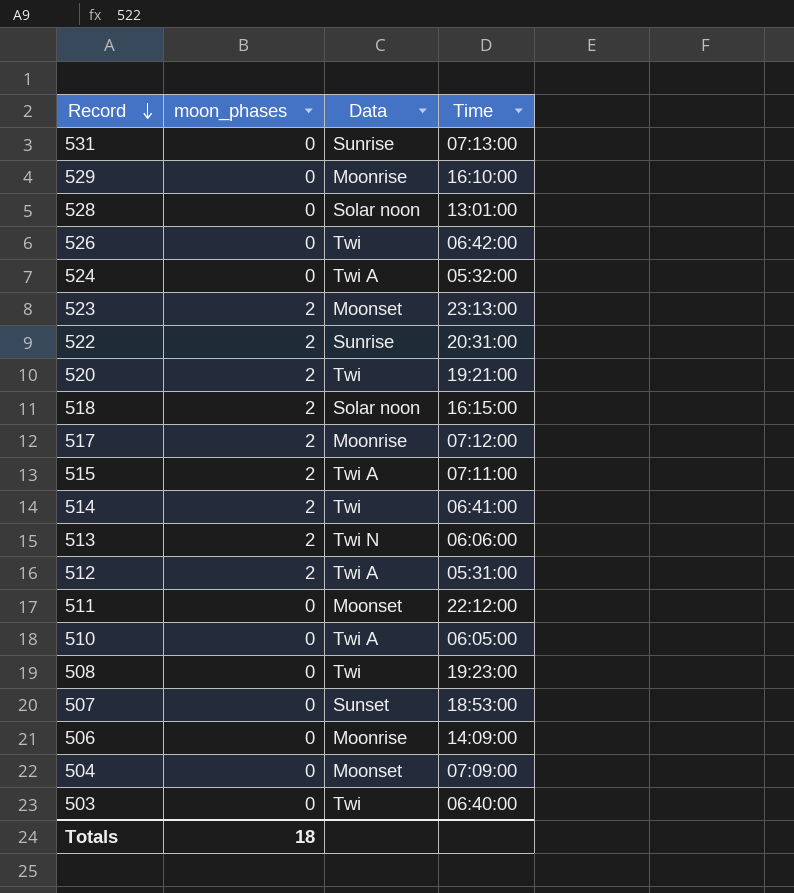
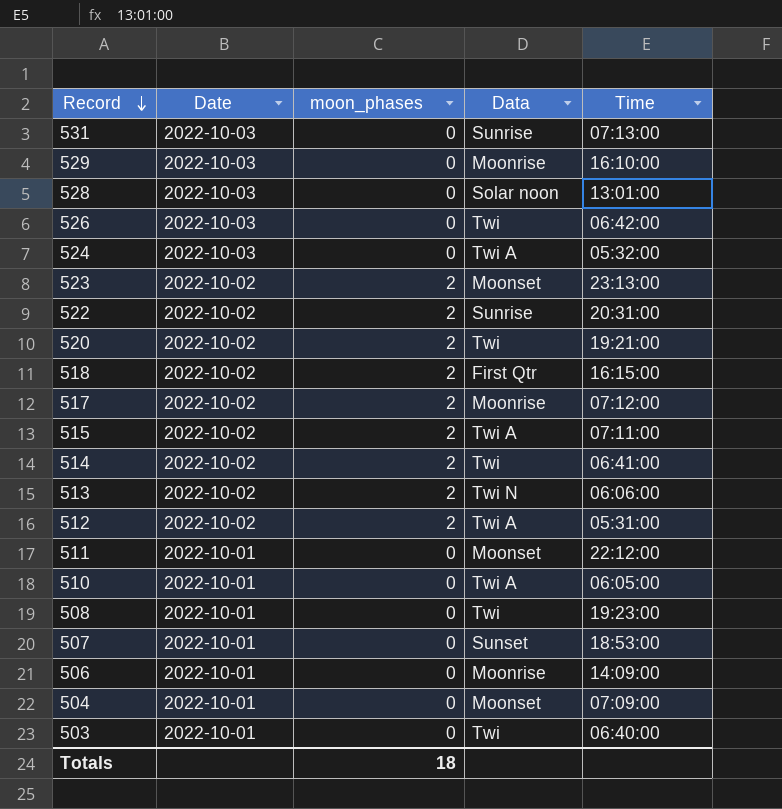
column Date | position: none -> 2
518 | Data: Solar noon -> First Qtr

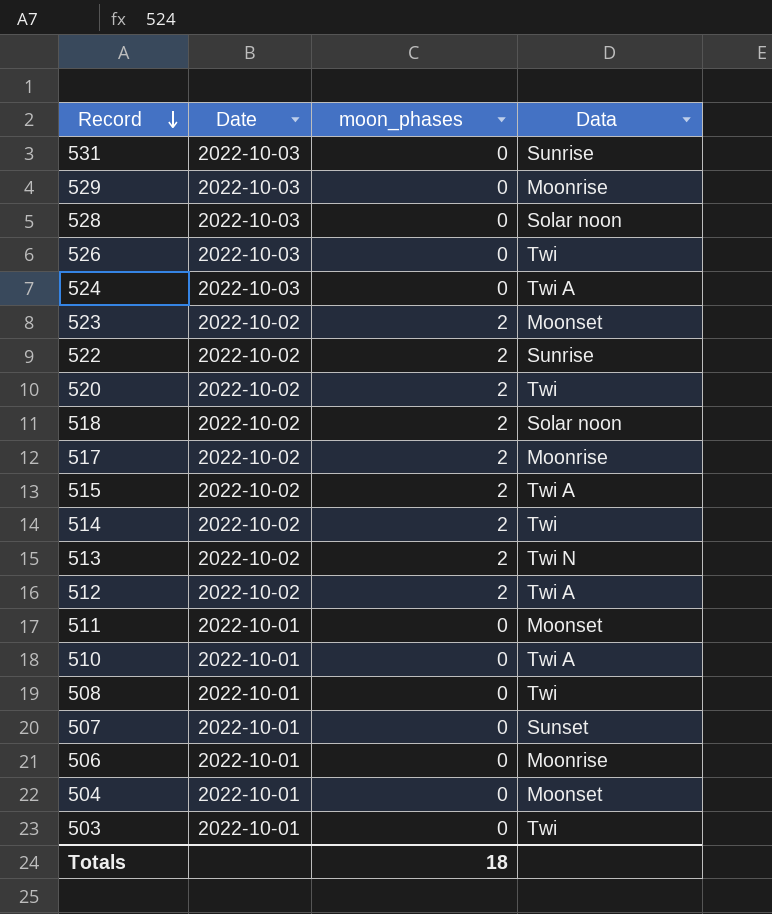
column Time | position: 5 -> none
518 | Data: First Qtr -> Solar noon

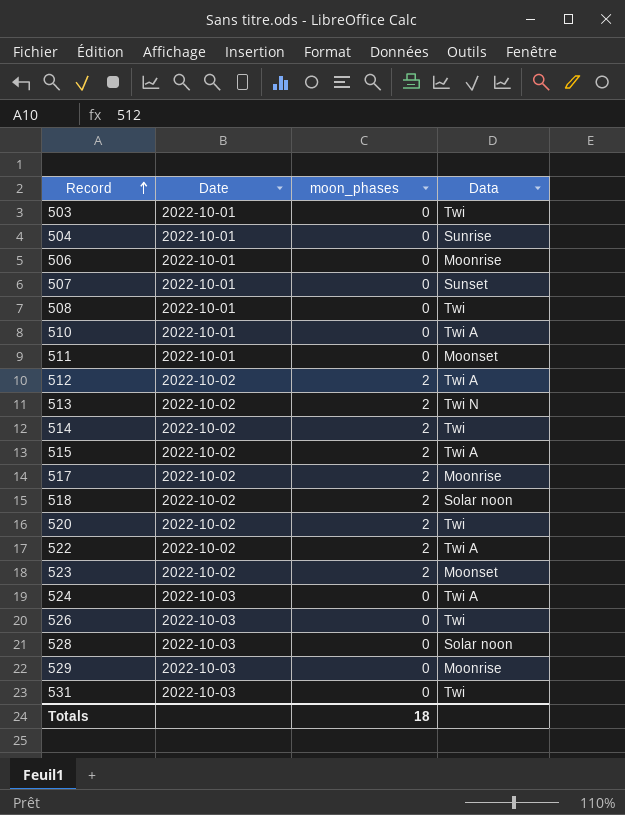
row order: Record descending -> Record ascending
504 | Data: Moonset -> Sunrise
522 | Data: Sunrise -> Twi A
531 | Data: Sunrise -> Twi

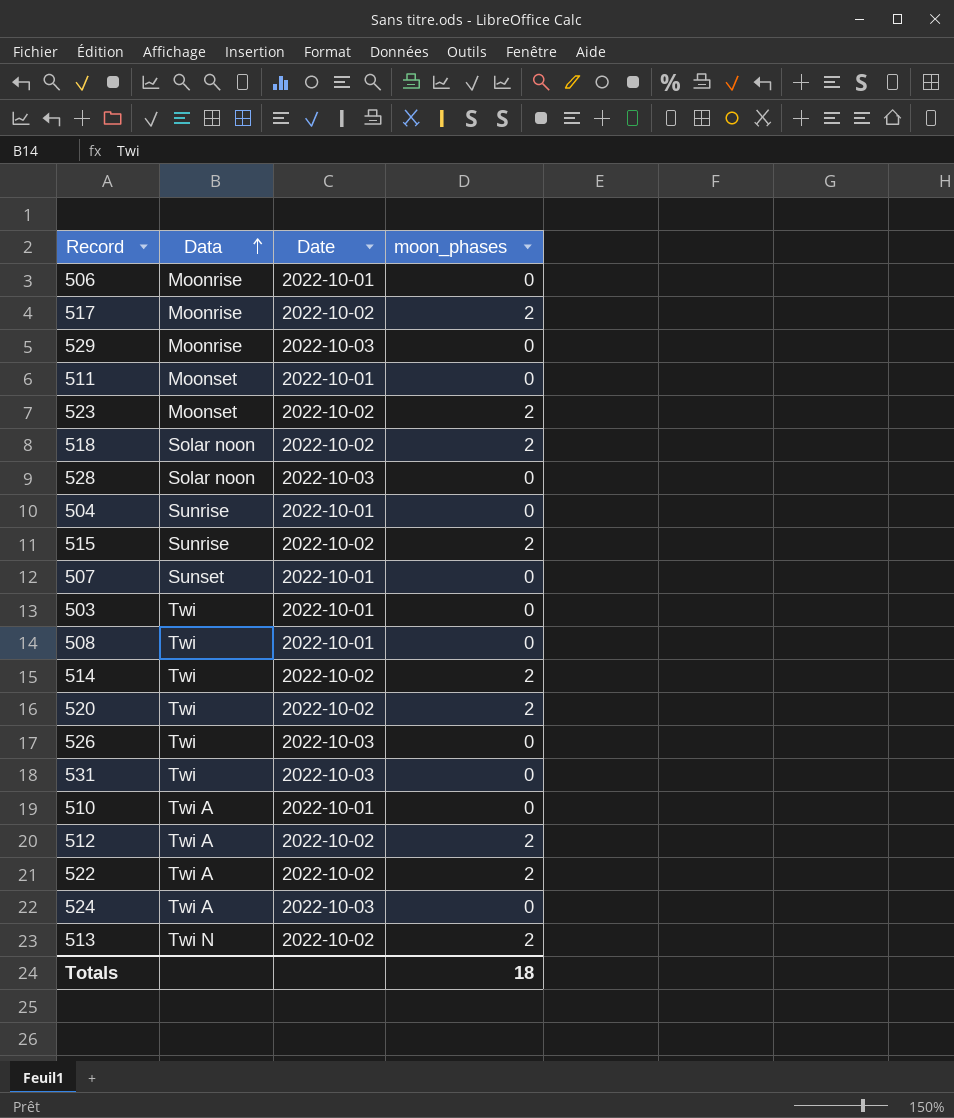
row order: Record ascending -> Data ascending
column Data | position: 4 -> 2
515 | Data: Twi A -> Sunrise

